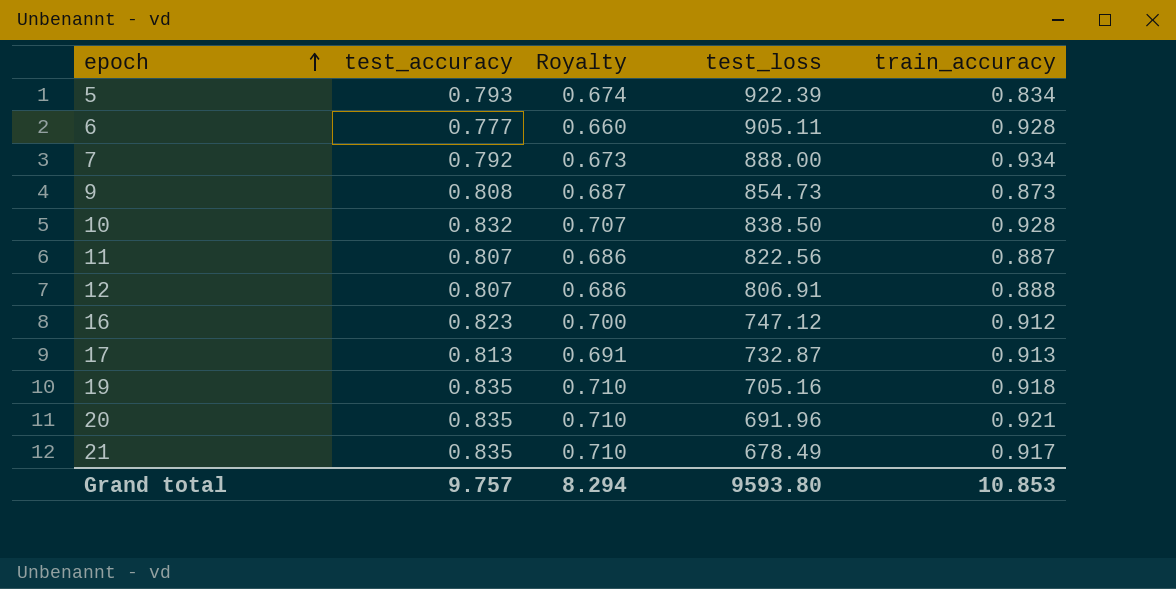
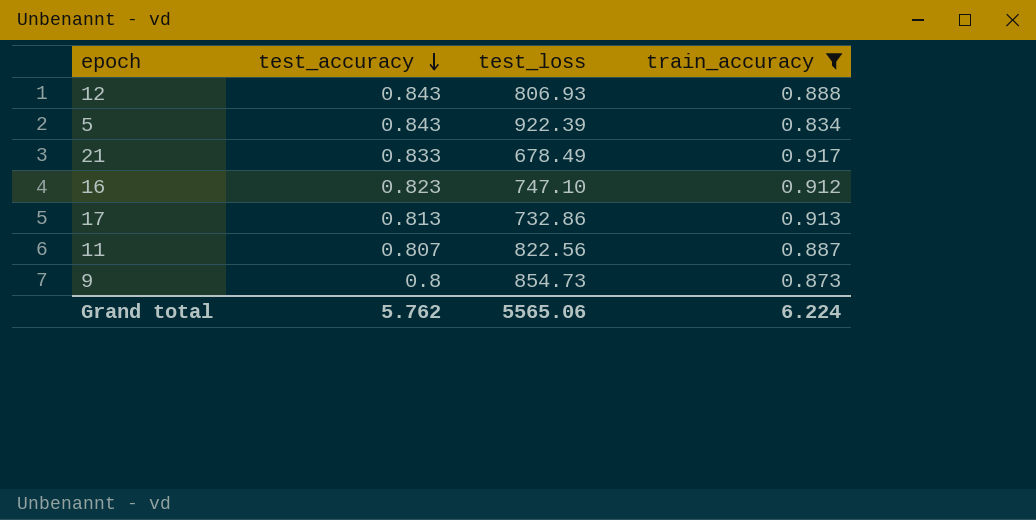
filter: none -> train_accuracy <= 0.917
row order: epoch ascending -> test_accuracy descending
column Royalty | formula: [test_accuracy] * 0.85 -> none
12 | test_accuracy: 0.807 -> 0.843
12 | test_loss: 806.91 -> 806.93
5 | test_accuracy: 0.793 -> 0.843
21 | test_accuracy: 0.835 -> 0.833
16 | test_loss: 747.12 -> 747.10
17 | test_loss: 732.87 -> 732.86
9 | test_accuracy: 0.808 -> 0.8
Grand total | test_accuracy: 9.757 -> 5.762
Grand total | test_loss: 9593.80 -> 5565.06
Grand total | train_accuracy: 10.853 -> 6.224

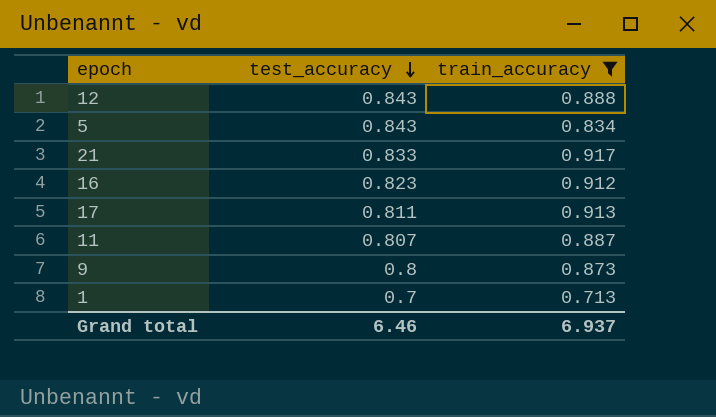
column test_loss | position: 3 -> none
17 | test_accuracy: 0.813 -> 0.811
row 1: none -> 0.7 | 0.713
Grand total | test_accuracy: 5.762 -> 6.46
Grand total | train_accuracy: 6.224 -> 6.937

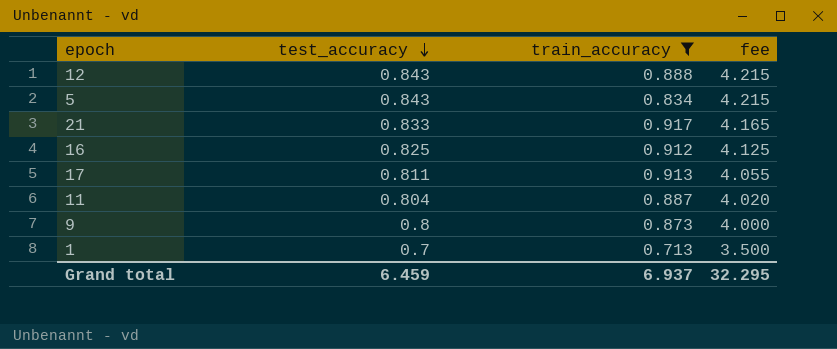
column fee | formula: none -> [test_accuracy] * 5
16 | test_accuracy: 0.823 -> 0.825
11 | test_accuracy: 0.807 -> 0.804
Grand total | test_accuracy: 6.46 -> 6.459

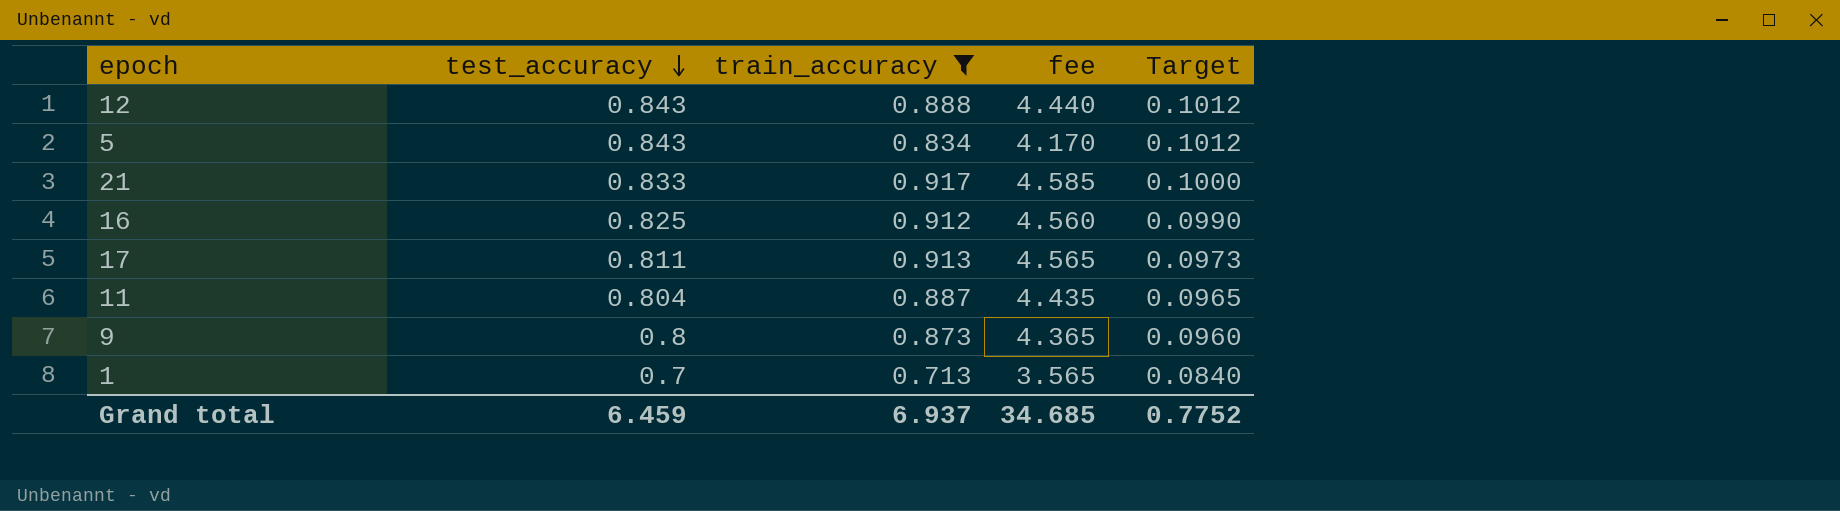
column fee | formula: [test_accuracy] * 5 -> [train_accuracy] * 5
column Target | formula: none -> [test_accuracy] * 0.12
Grand total | fee: 32.295 -> 34.685

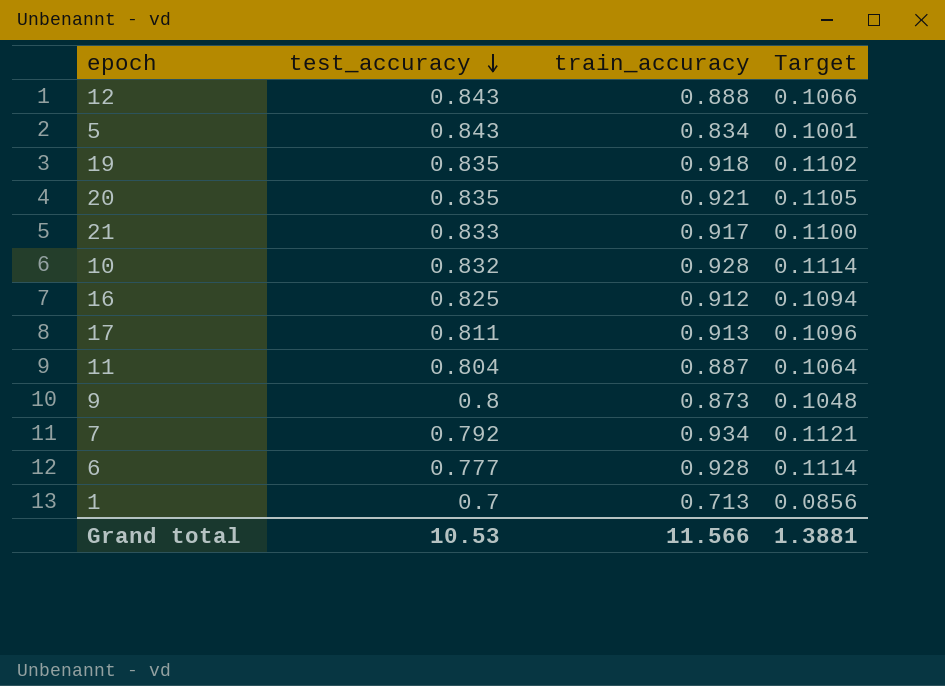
filter: train_accuracy <= 0.917 -> none
column fee | formula: [train_accuracy] * 5 -> none
column Target | formula: [test_accuracy] * 0.12 -> [train_accuracy] * 0.12
Grand total | test_accuracy: 6.459 -> 10.53
Grand total | train_accuracy: 6.937 -> 11.566
Grand total | Target: 0.7752 -> 1.3881

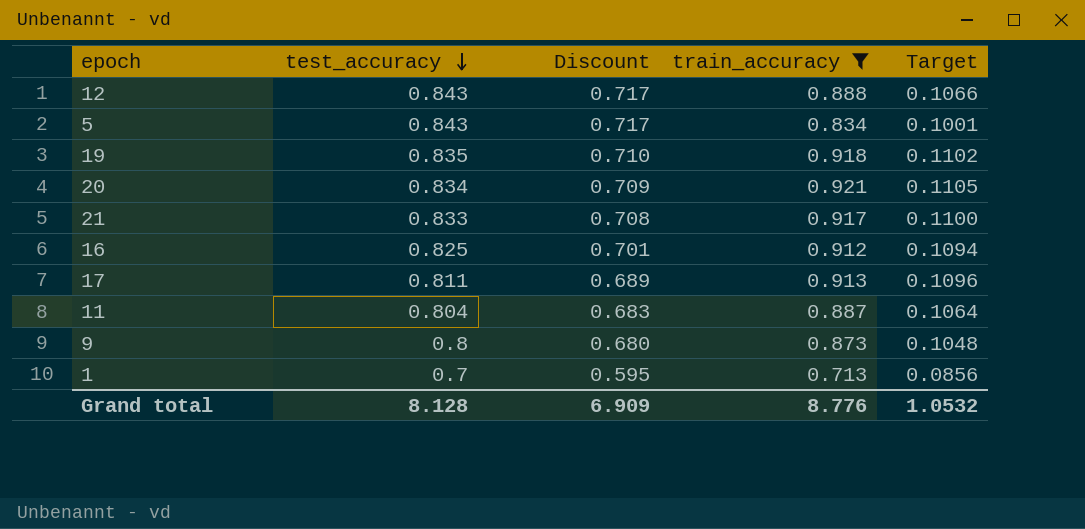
filter: none -> train_accuracy <= 0.921
column Discount | formula: none -> [test_accuracy] * 0.85
20 | test_accuracy: 0.835 -> 0.834
Grand total | test_accuracy: 10.53 -> 8.128
Grand total | train_accuracy: 11.566 -> 8.776
Grand total | Target: 1.3881 -> 1.0532

